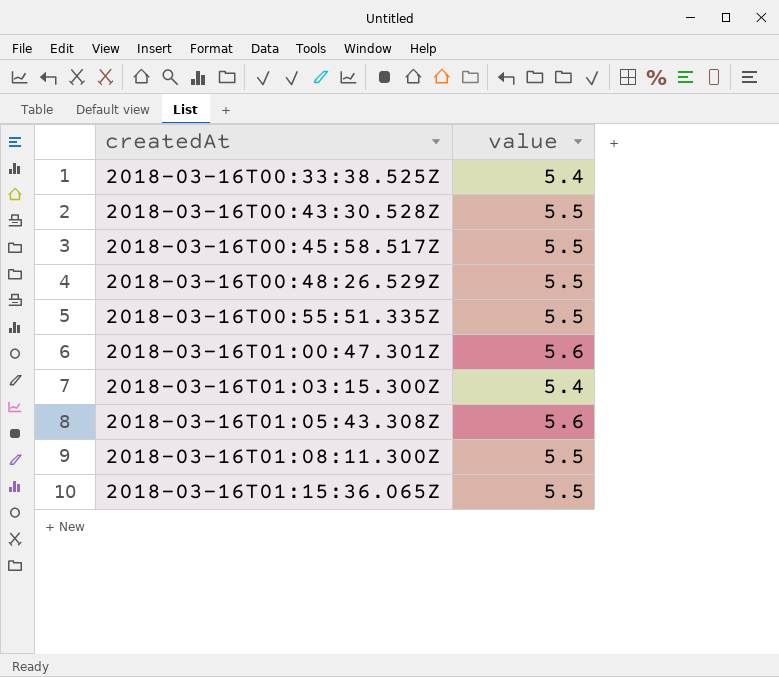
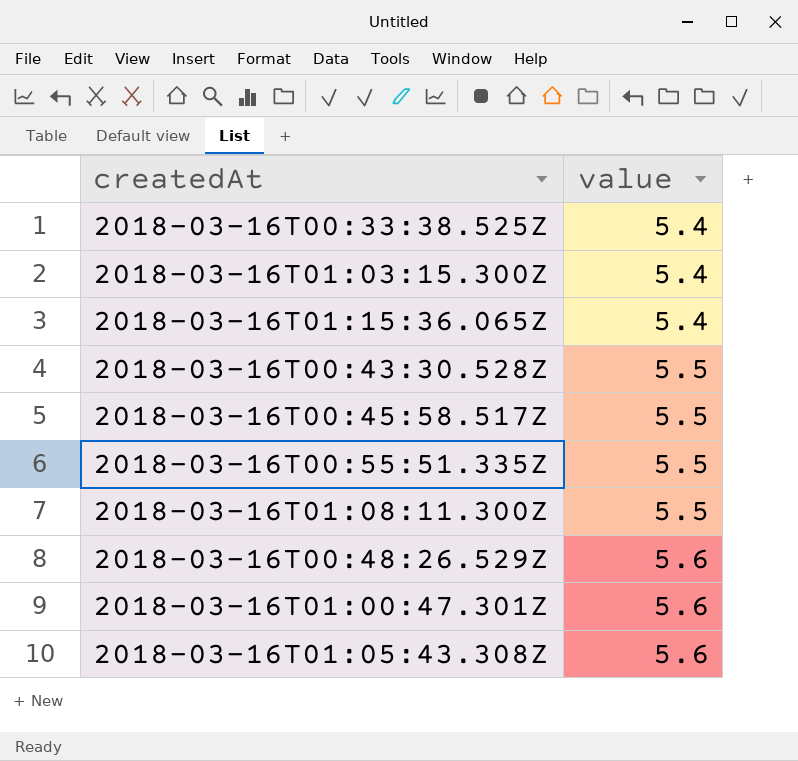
row order: createdAt ascending -> value ascending
2018-03-16T01:15:36.065Z | value: 5.5 -> 5.4
2018-03-16T00:48:26.529Z | value: 5.5 -> 5.6

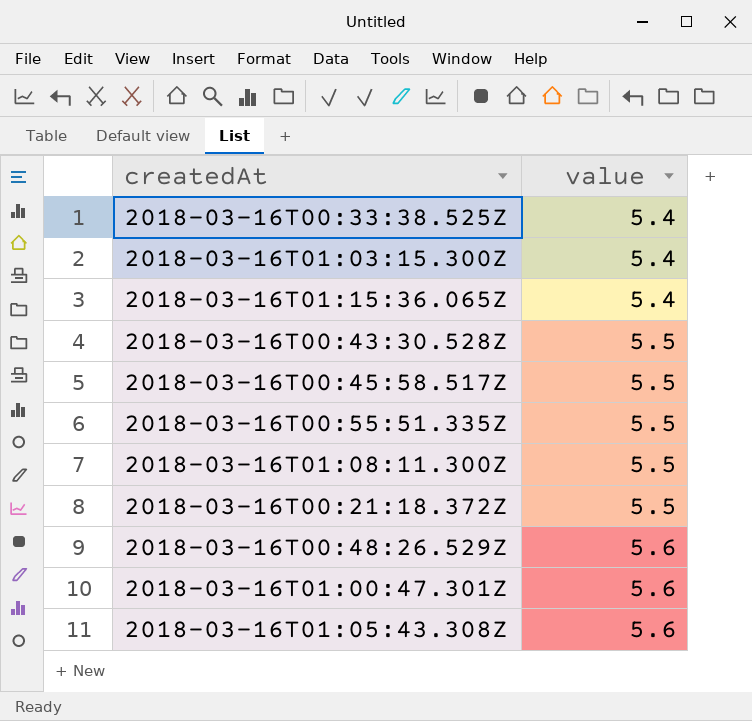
row 2018-03-16T00:21:18.372Z: none -> 5.5

